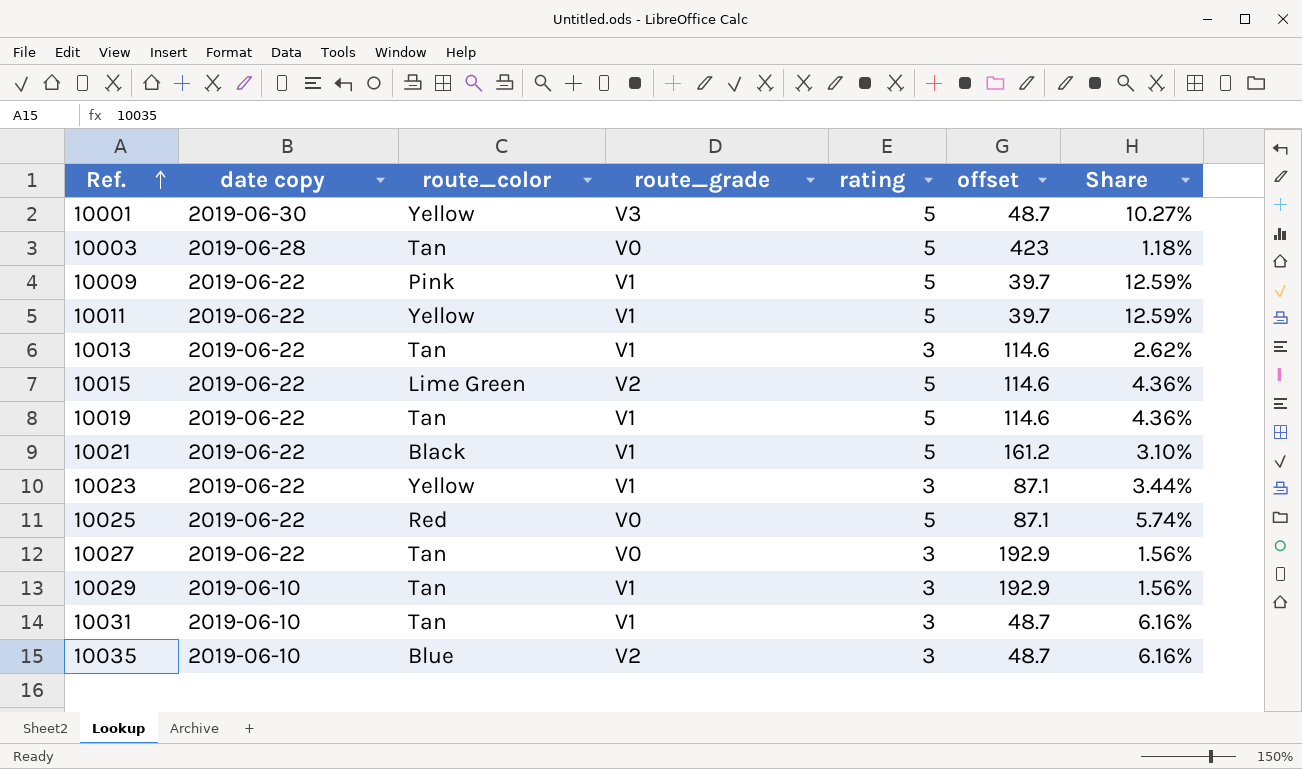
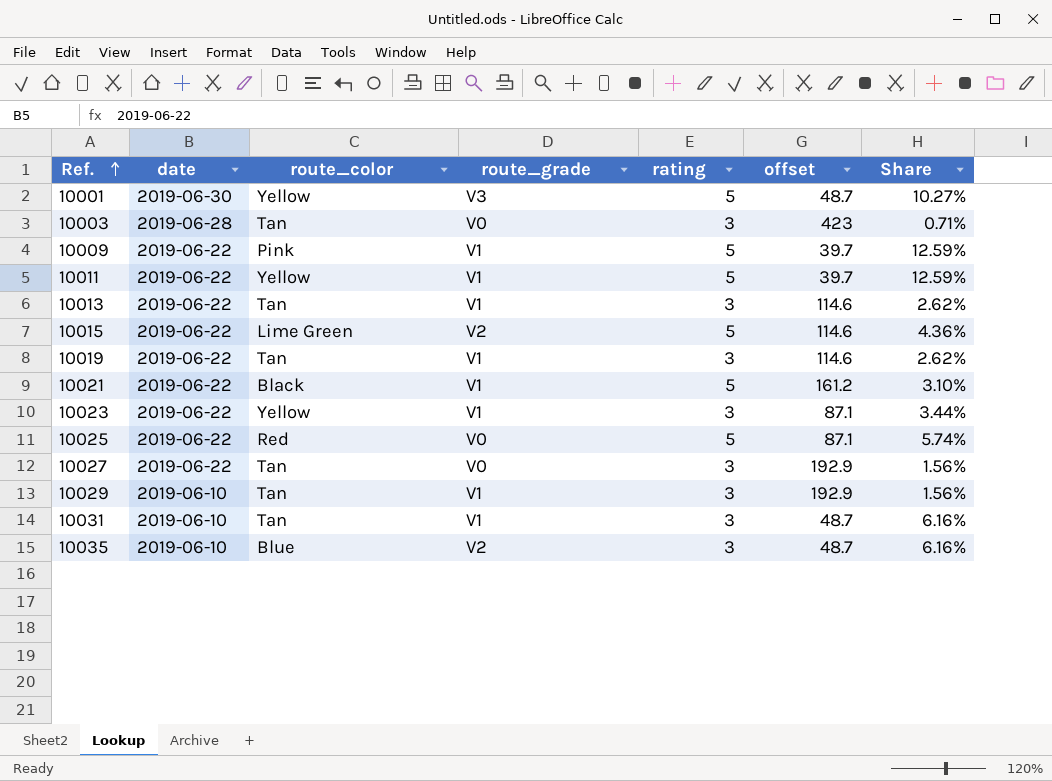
column name: date copy -> date
10003 | rating: 5 -> 3
10003 | Share: 1.18% -> 0.71%
10019 | rating: 5 -> 3
10019 | Share: 4.36% -> 2.62%

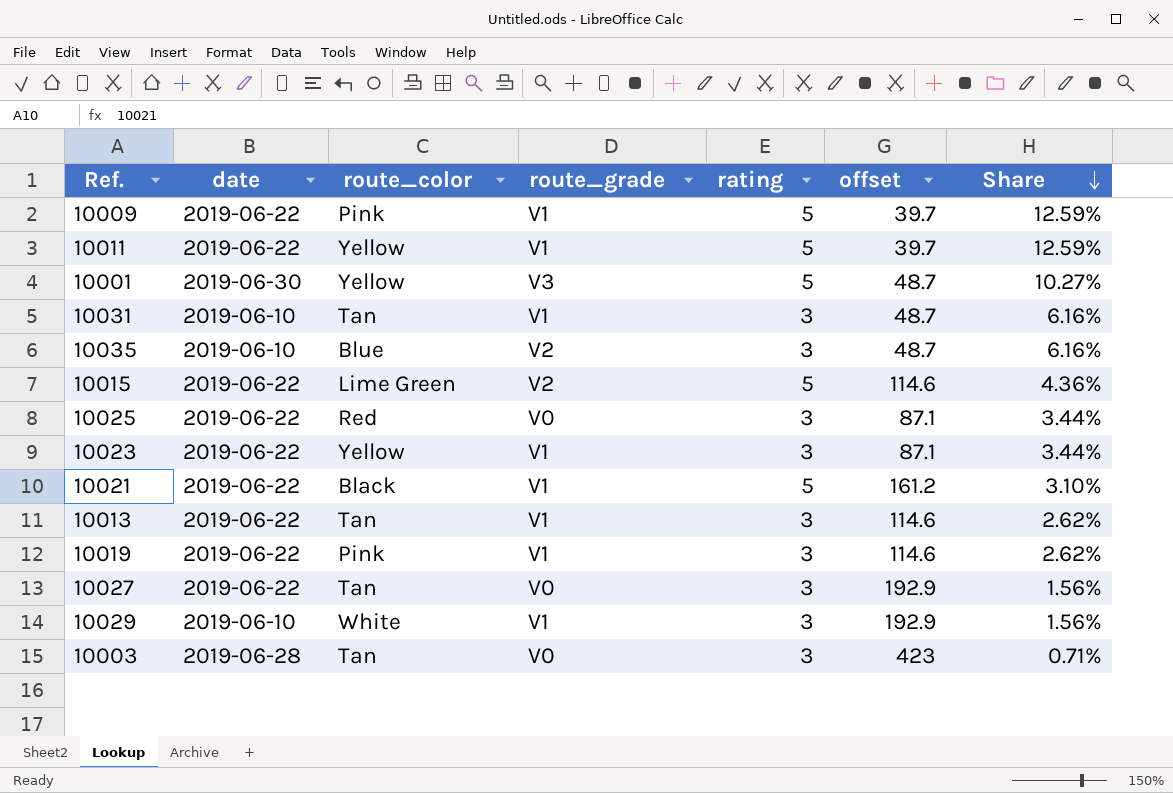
row order: Ref. ascending -> Share descending
10025 | rating: 5 -> 3
10025 | Share: 5.74% -> 3.44%
10019 | route_color: Tan -> Pink
10029 | route_color: Tan -> White

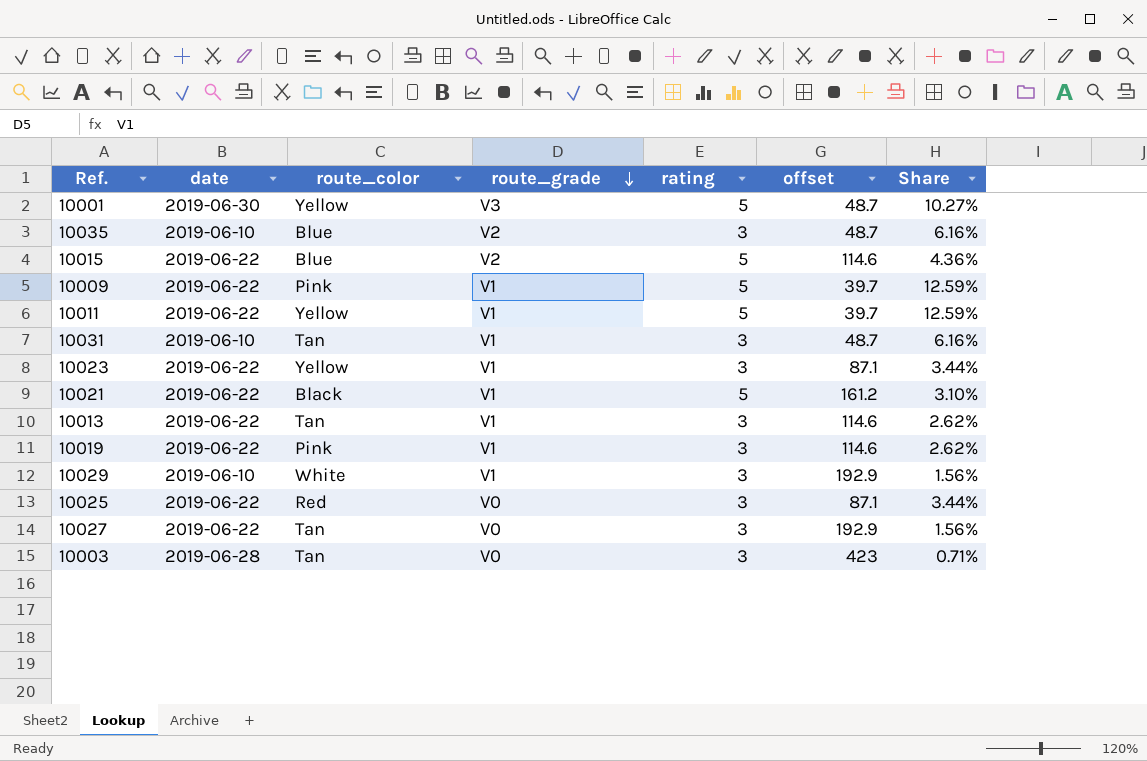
row order: Share descending -> route_grade descending
10015 | route_color: Lime Green -> Blue

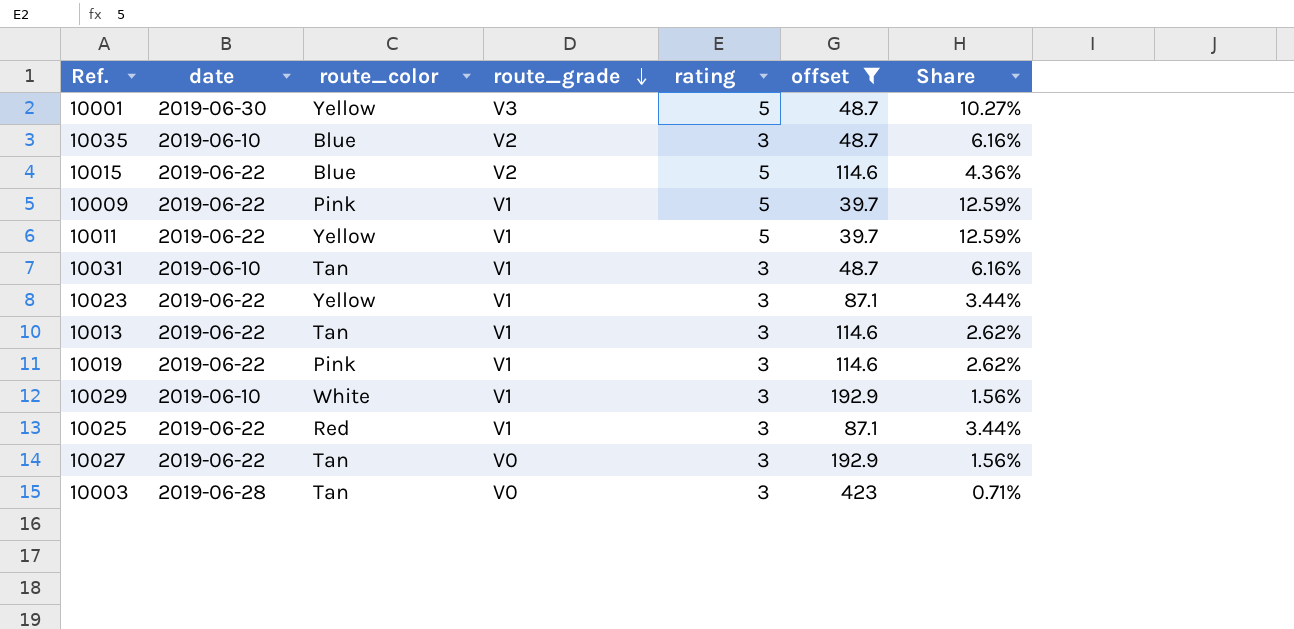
filter: none -> offset != 161.2
10025 | route_grade: V0 -> V1

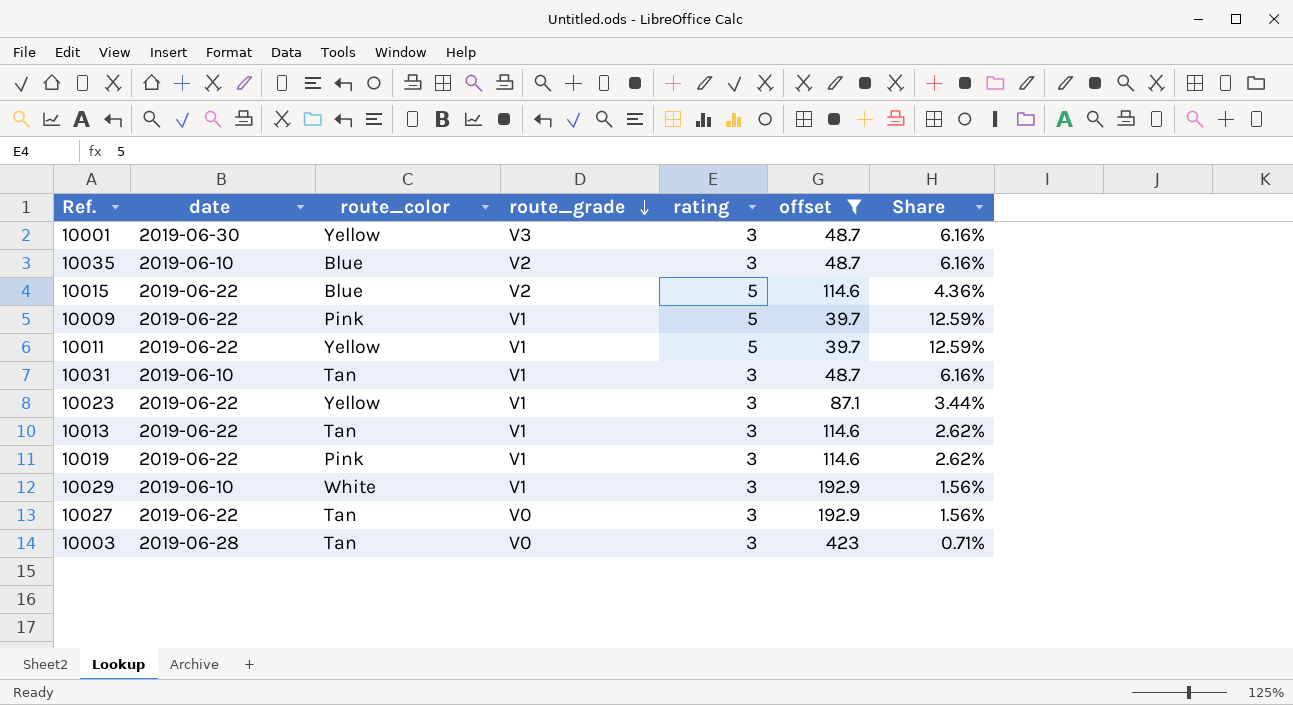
row 10025: 2019-06-22 | Red | V1 | 3 | 87.1 | 3.44% -> none
10001 | rating: 5 -> 3
10001 | Share: 10.27% -> 6.16%

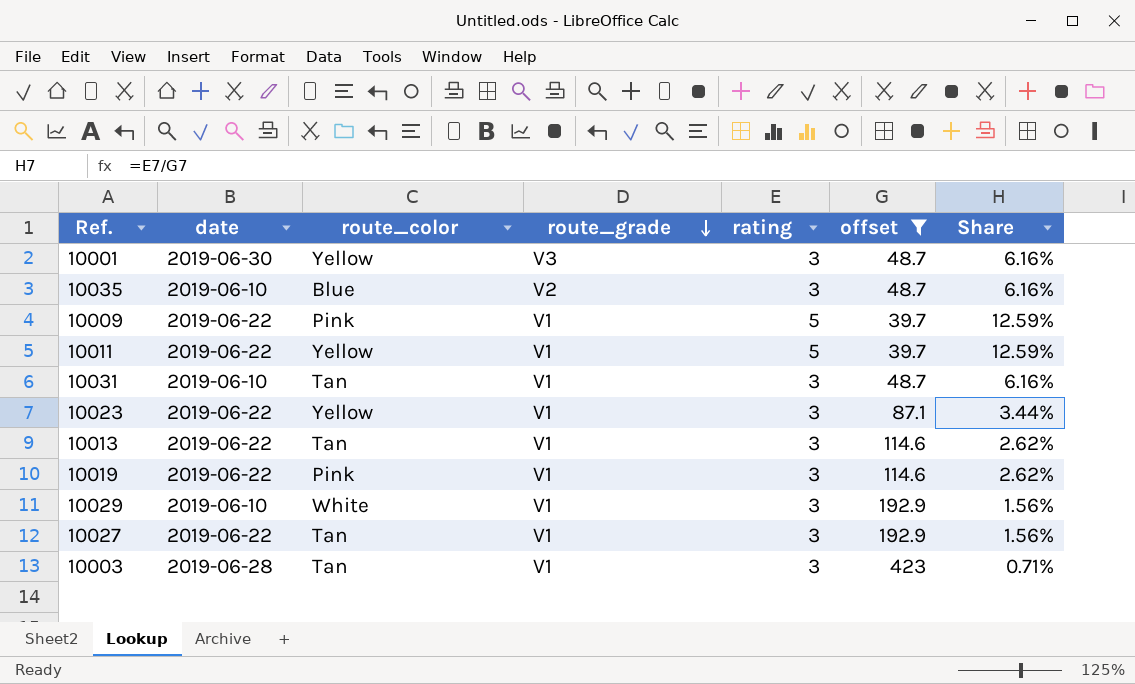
row 10015: 2019-06-22 | Blue | V2 | 5 | 114.6 | 4.36% -> none
10027 | route_grade: V0 -> V1
10003 | route_grade: V0 -> V1

